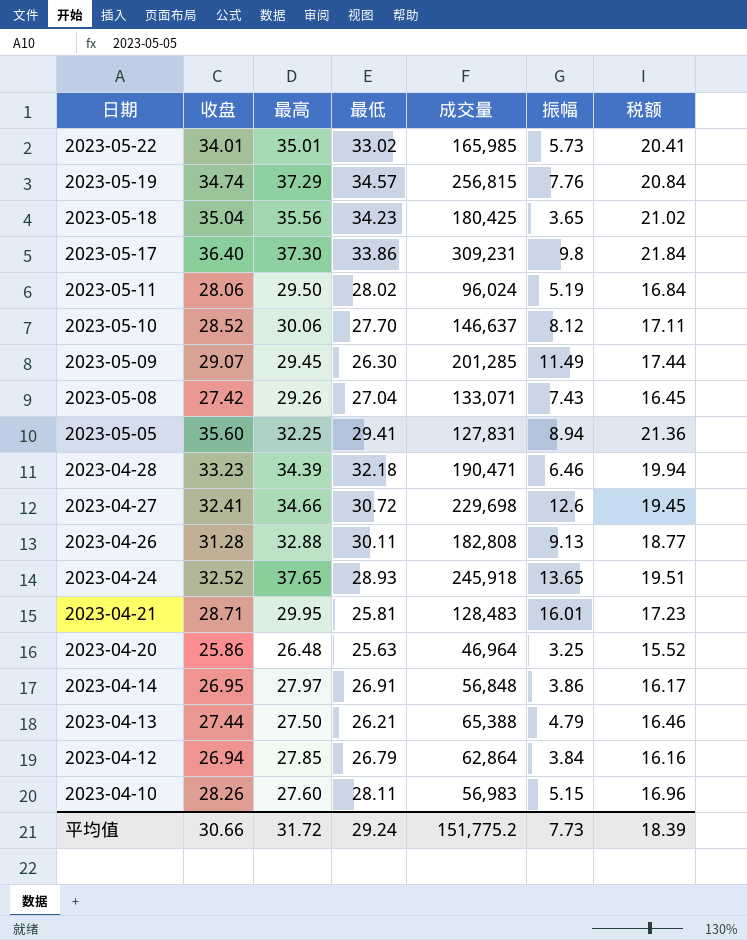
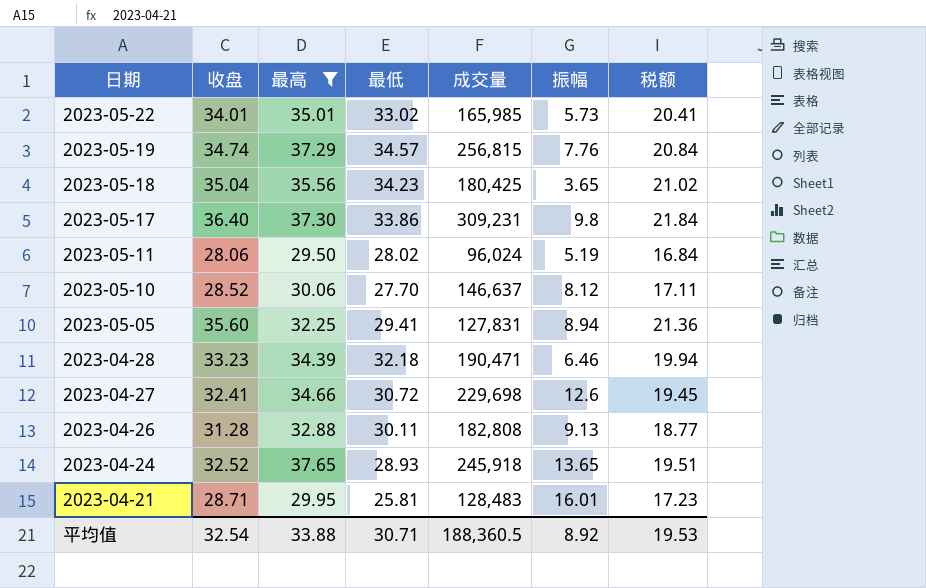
filter: none -> 最高 >= 29.50
平均值 | 收盘: 30.66 -> 32.54
平均值 | 最高: 31.72 -> 33.88
平均值 | 最低: 29.24 -> 30.71
平均值 | 成交量: 151,775.2 -> 188,360.5
平均值 | 振幅: 7.73 -> 8.92
平均值 | 税额: 18.39 -> 19.53

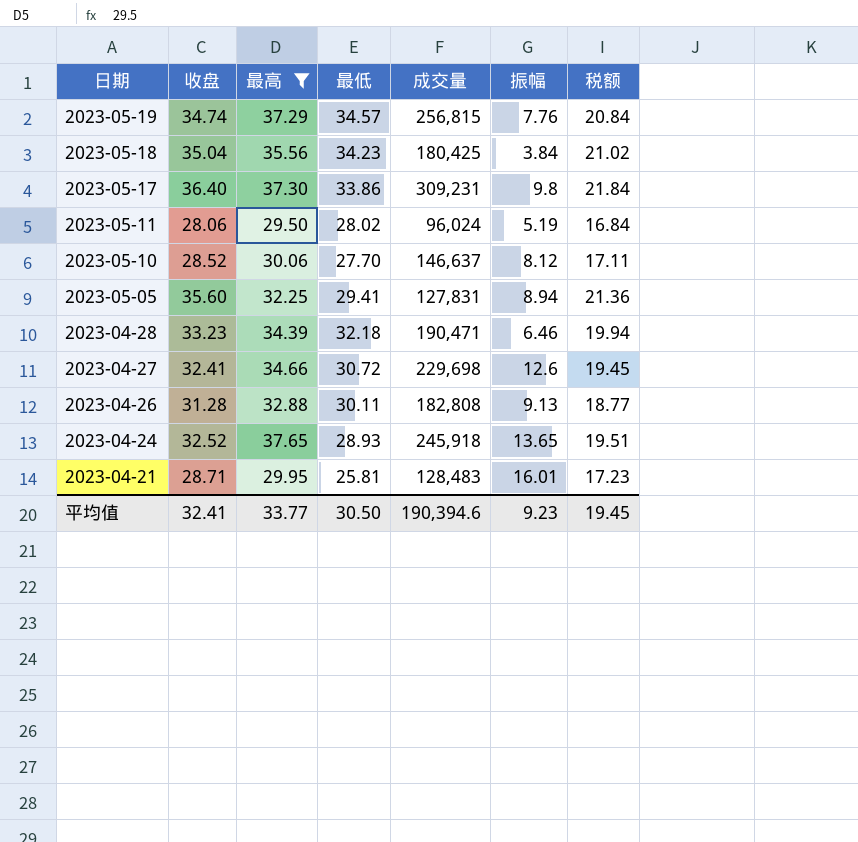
row 2023-05-22: 34.01 | 35.01 | 33.02 | 165,985 | 5.73 | 20.41 -> none
2023-05-18 | 振幅: 3.65 -> 3.84
平均值 | 收盘: 32.54 -> 32.41
平均值 | 最高: 33.88 -> 33.77
平均值 | 最低: 30.71 -> 30.50
平均值 | 成交量: 188,360.5 -> 190,394.6
平均值 | 振幅: 8.92 -> 9.23
平均值 | 税额: 19.53 -> 19.45

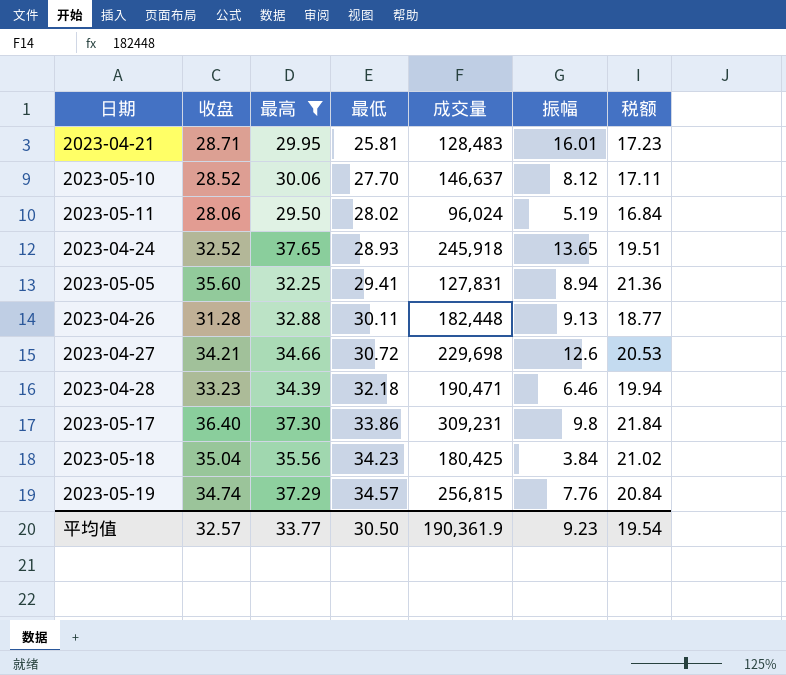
row order: 日期 descending -> 最低 ascending
2023-04-26 | 成交量: 182,808 -> 182,448
2023-04-27 | 收盘: 32.41 -> 34.21
2023-04-27 | 税额: 19.45 -> 20.53
平均值 | 收盘: 32.41 -> 32.57
平均值 | 成交量: 190,394.6 -> 190,361.9
平均值 | 税额: 19.45 -> 19.54

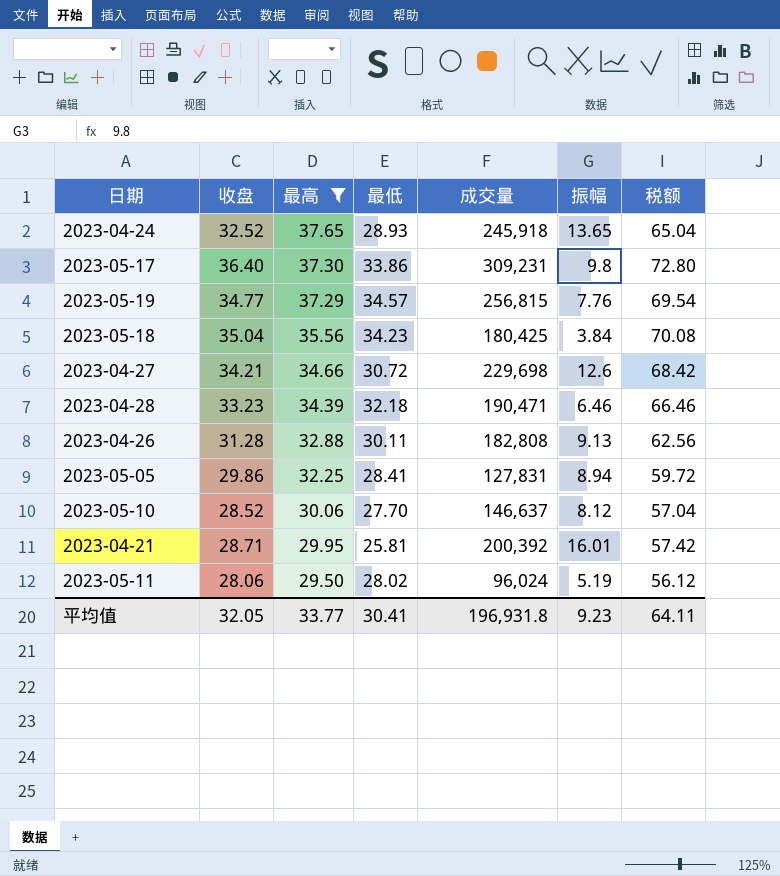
row order: 最低 ascending -> 最高 descending
column 税额 | formula: [收盘] * 0.6 -> [收盘] * 2
2023-05-19 | 收盘: 34.74 -> 34.77
2023-04-26 | 成交量: 182,448 -> 182,808
2023-05-05 | 收盘: 35.60 -> 29.86
2023-05-05 | 最低: 29.41 -> 28.41
2023-04-21 | 成交量: 128,483 -> 200,392
平均值 | 收盘: 32.57 -> 32.05
平均值 | 最低: 30.50 -> 30.41
平均值 | 成交量: 190,361.9 -> 196,931.8
平均值 | 税额: 19.54 -> 64.11

